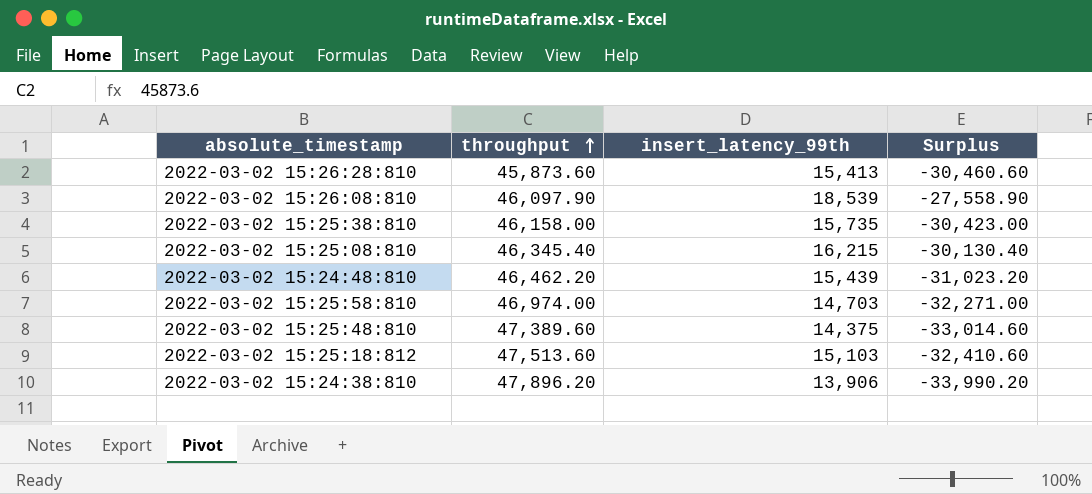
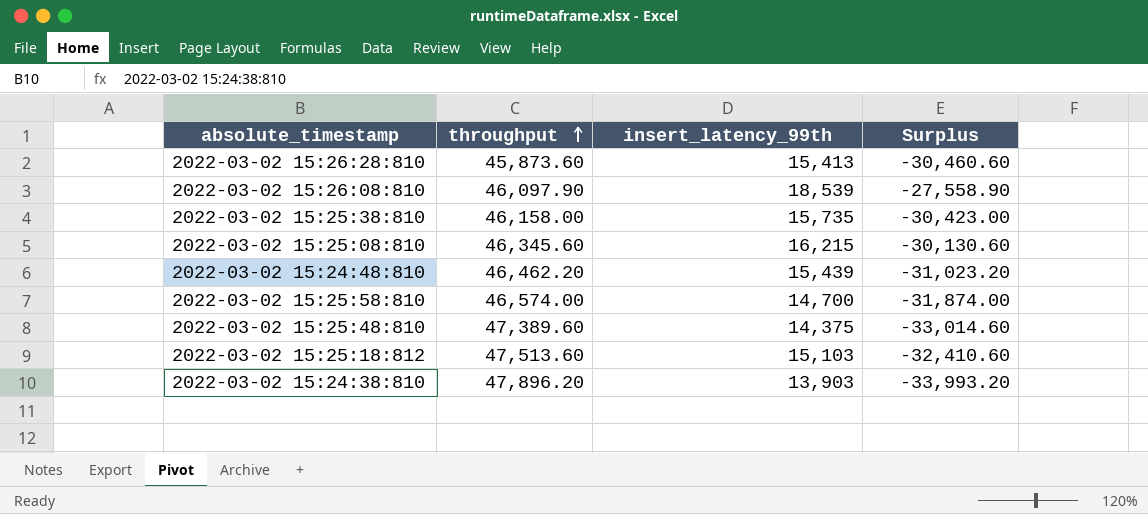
2022-03-02 15:25:08:810 | throughput: 46,345.40 -> 46,345.60
2022-03-02 15:25:08:810 | Surplus: -30,130.40 -> -30,130.60
2022-03-02 15:25:58:810 | throughput: 46,974.00 -> 46,574.00
2022-03-02 15:25:58:810 | insert_latency_99th: 14,703 -> 14,700
2022-03-02 15:25:58:810 | Surplus: -32,271.00 -> -31,874.00
2022-03-02 15:24:38:810 | insert_latency_99th: 13,906 -> 13,903
2022-03-02 15:24:38:810 | Surplus: -33,990.20 -> -33,993.20

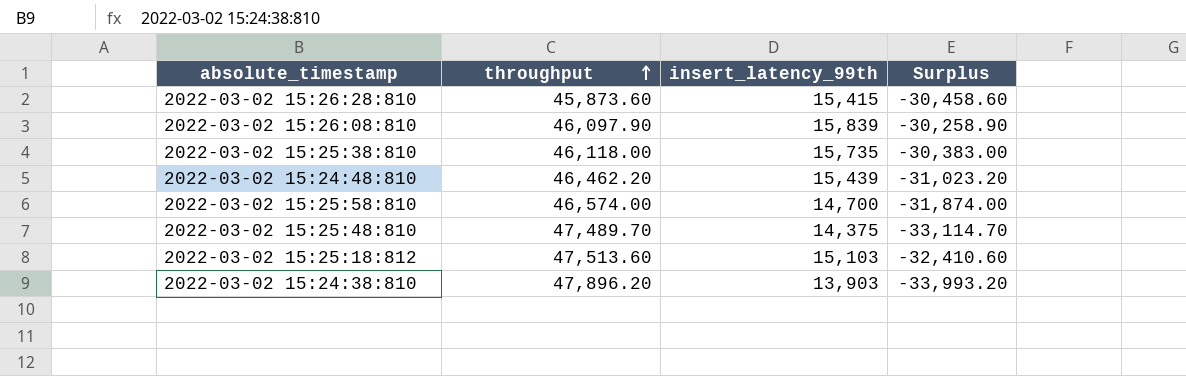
row 2022-03-02 15:25:08:810: 46,345.60 | 16,215 | -30,130.60 -> none
2022-03-02 15:26:28:810 | insert_latency_99th: 15,413 -> 15,415
2022-03-02 15:26:28:810 | Surplus: -30,460.60 -> -30,458.60
2022-03-02 15:26:08:810 | insert_latency_99th: 18,539 -> 15,839
2022-03-02 15:26:08:810 | Surplus: -27,558.90 -> -30,258.90
2022-03-02 15:25:38:810 | throughput: 46,158.00 -> 46,118.00
2022-03-02 15:25:38:810 | Surplus: -30,423.00 -> -30,383.00
2022-03-02 15:25:48:810 | throughput: 47,389.60 -> 47,489.70
2022-03-02 15:25:48:810 | Surplus: -33,014.60 -> -33,114.70

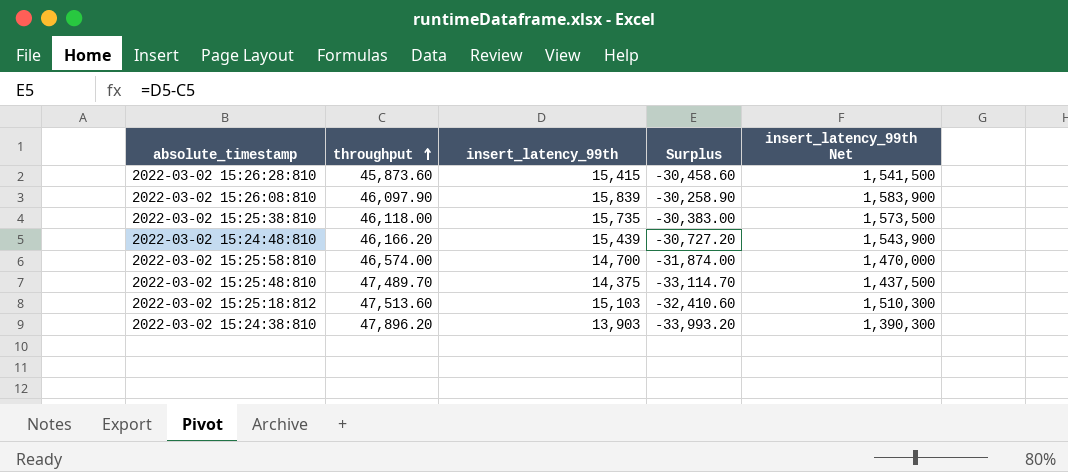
column insert_latency_99th Net | formula: none -> [insert_latency_99th] * 100
2022-03-02 15:24:48:810 | throughput: 46,462.20 -> 46,166.20
2022-03-02 15:24:48:810 | Surplus: -31,023.20 -> -30,727.20

